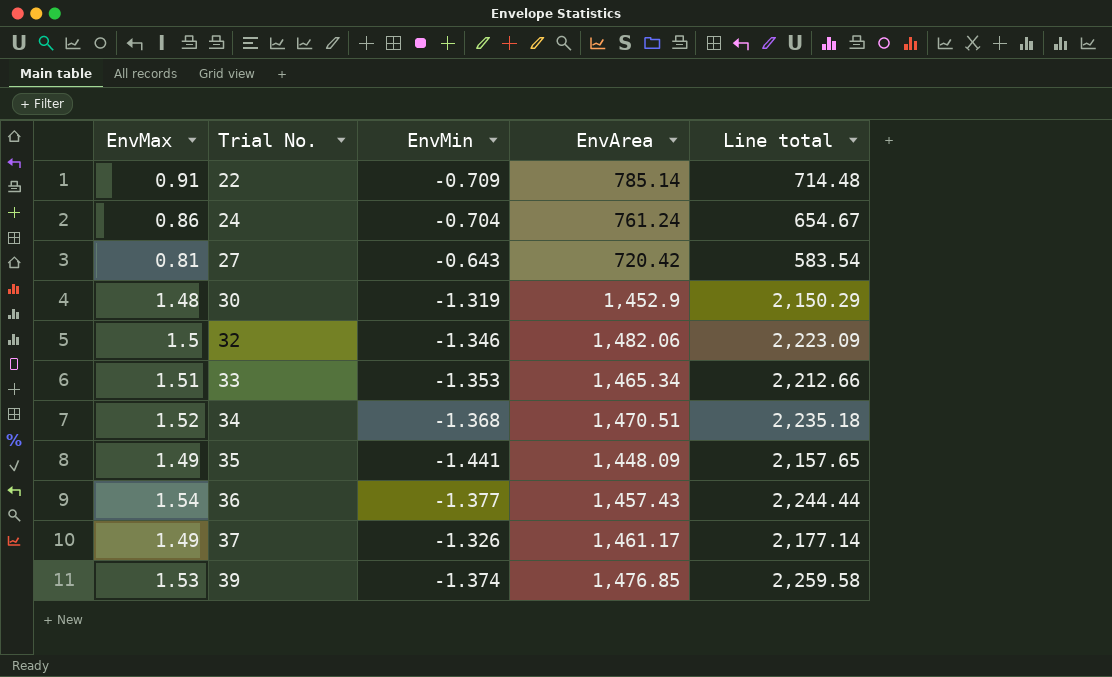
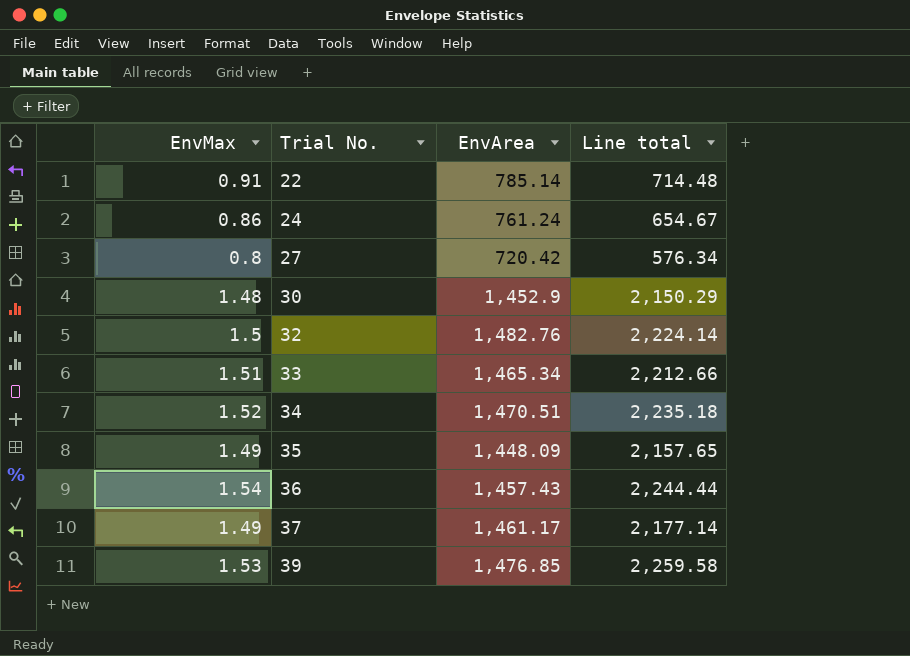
column EnvMin | position: 3 -> none
27 | EnvMax: 0.81 -> 0.8
27 | Line total: 583.54 -> 576.34
32 | EnvArea: 1,482.06 -> 1,482.76
32 | Line total: 2,223.09 -> 2,224.14

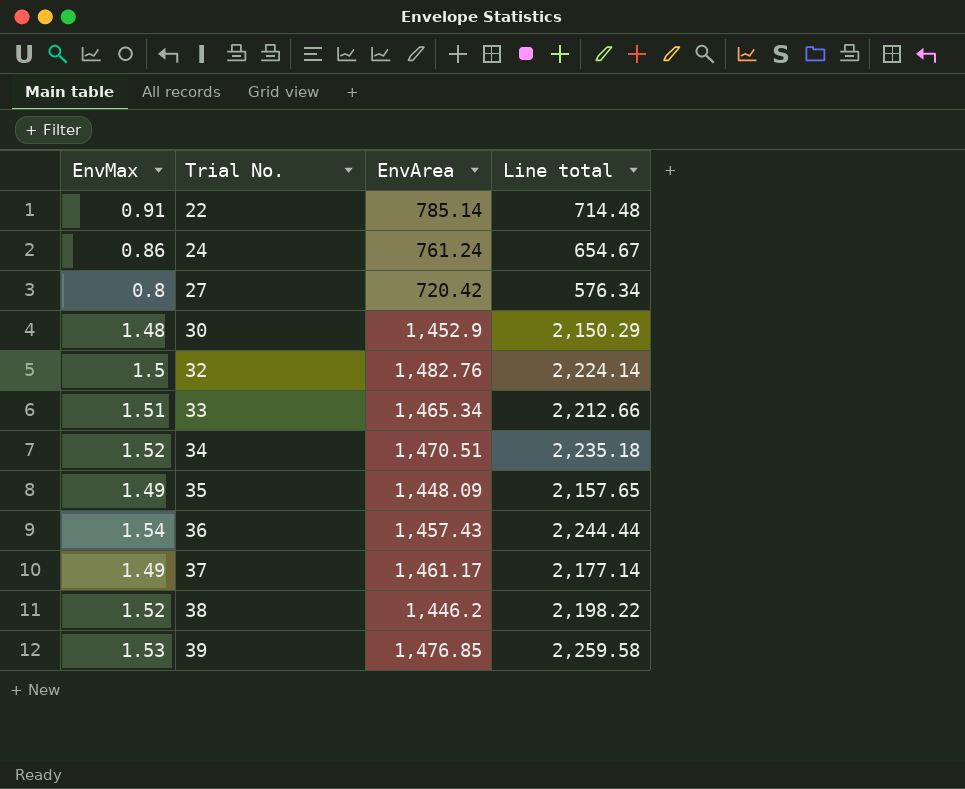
row 38: none -> 1.52 | 1,446.2 | 2,198.22

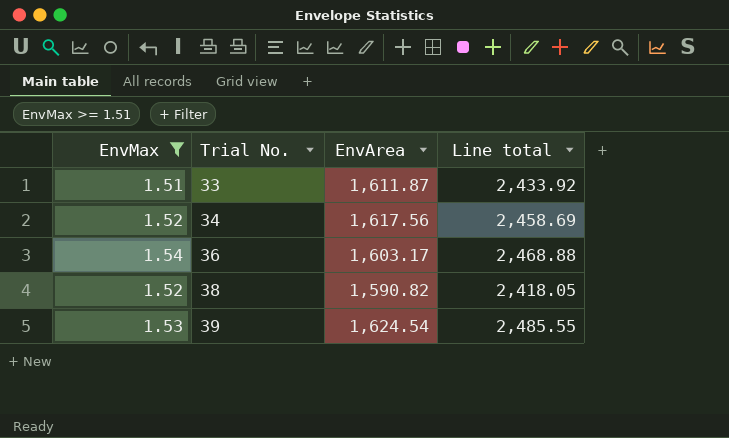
filter: none -> EnvMax >= 1.51
33 | EnvArea: 1,465.34 -> 1,611.87
33 | Line total: 2,212.66 -> 2,433.92
34 | EnvArea: 1,470.51 -> 1,617.56
34 | Line total: 2,235.18 -> 2,458.69
36 | EnvArea: 1,457.43 -> 1,603.17
36 | Line total: 2,244.44 -> 2,468.88
38 | EnvArea: 1,446.2 -> 1,590.82
38 | Line total: 2,198.22 -> 2,418.05
39 | EnvArea: 1,476.85 -> 1,624.54
39 | Line total: 2,259.58 -> 2,485.55

